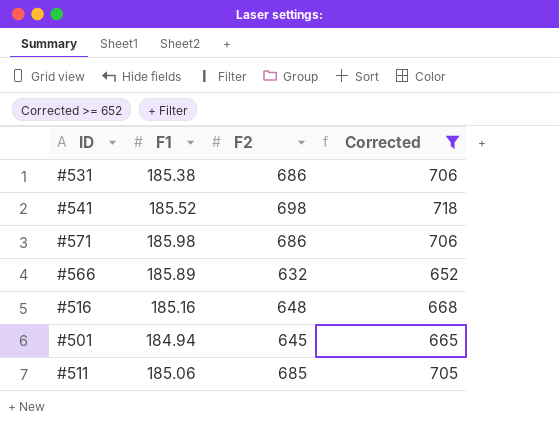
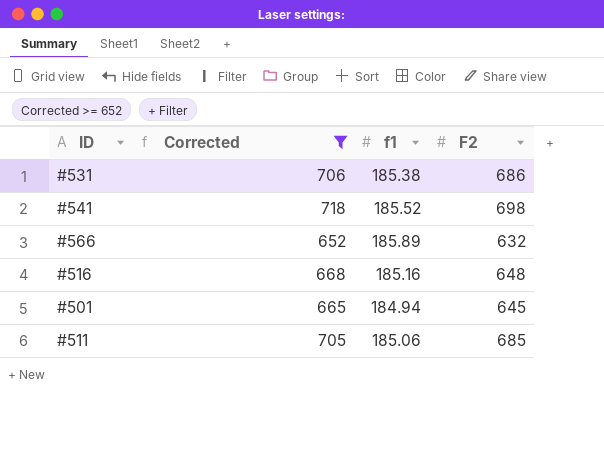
column Corrected | position: 4 -> 2
column name: F1 -> f1
row #571: 185.98 | 686 | 706 -> none

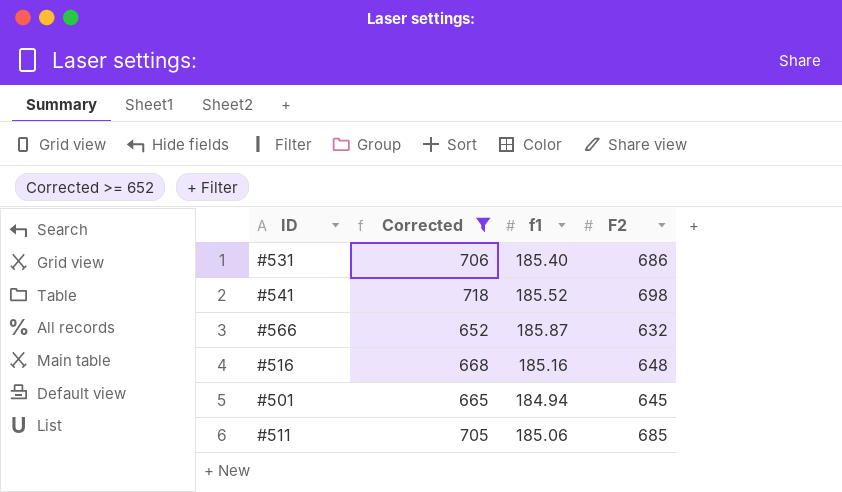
#531 | f1: 185.38 -> 185.40
#566 | f1: 185.89 -> 185.87

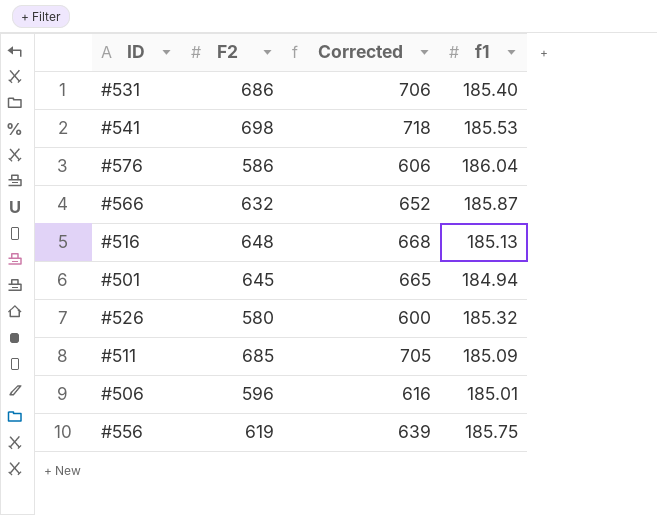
filter: Corrected >= 652 -> none
column F2 | position: 4 -> 2
#541 | f1: 185.52 -> 185.53
#516 | f1: 185.16 -> 185.13
#511 | f1: 185.06 -> 185.09

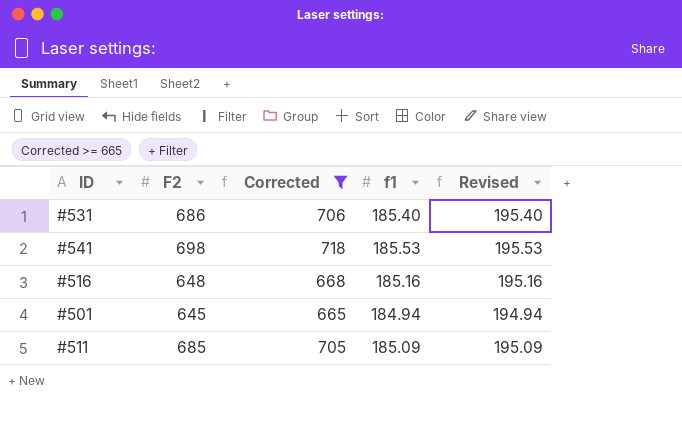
filter: none -> Corrected >= 665
column Revised | formula: none -> [f1] + 10
#516 | f1: 185.13 -> 185.16

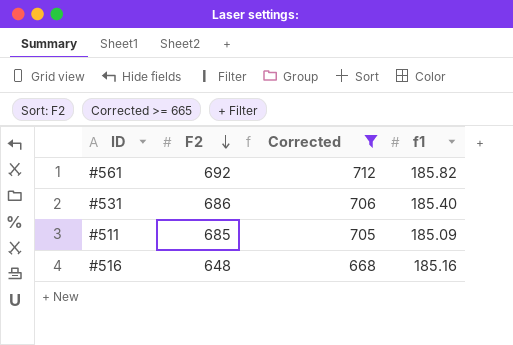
row order: none -> F2 descending
column Revised | formula: [f1] + 10 -> none
row #541: 698 | 718 | 185.53 | 195.53 -> none
row #501: 645 | 665 | 184.94 | 194.94 -> none
row #561: none -> 692 | 712 | 185.82

